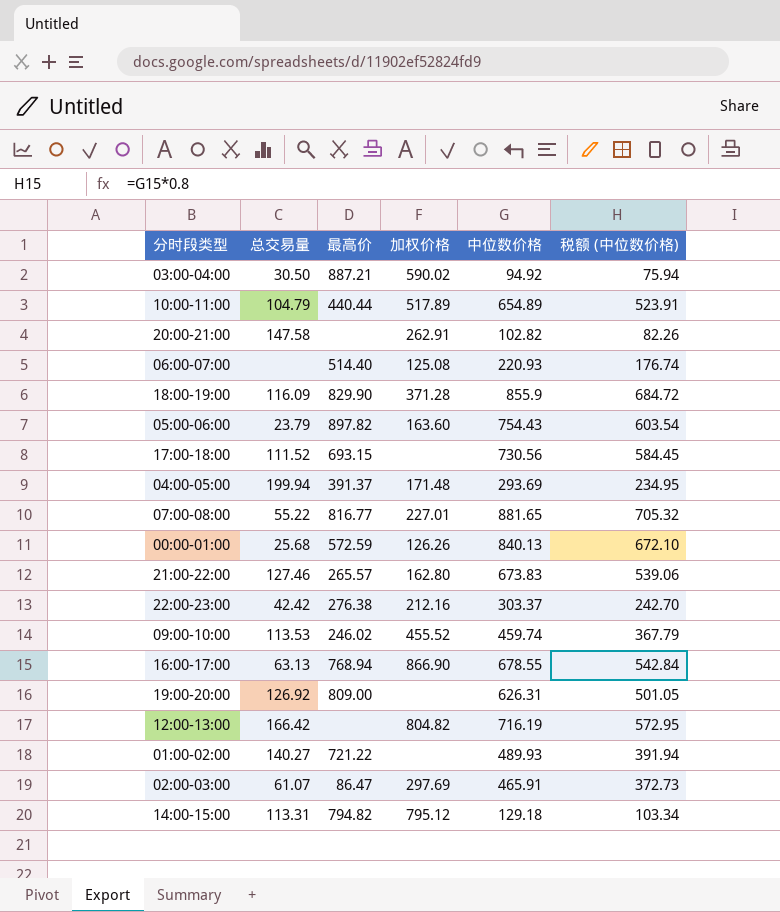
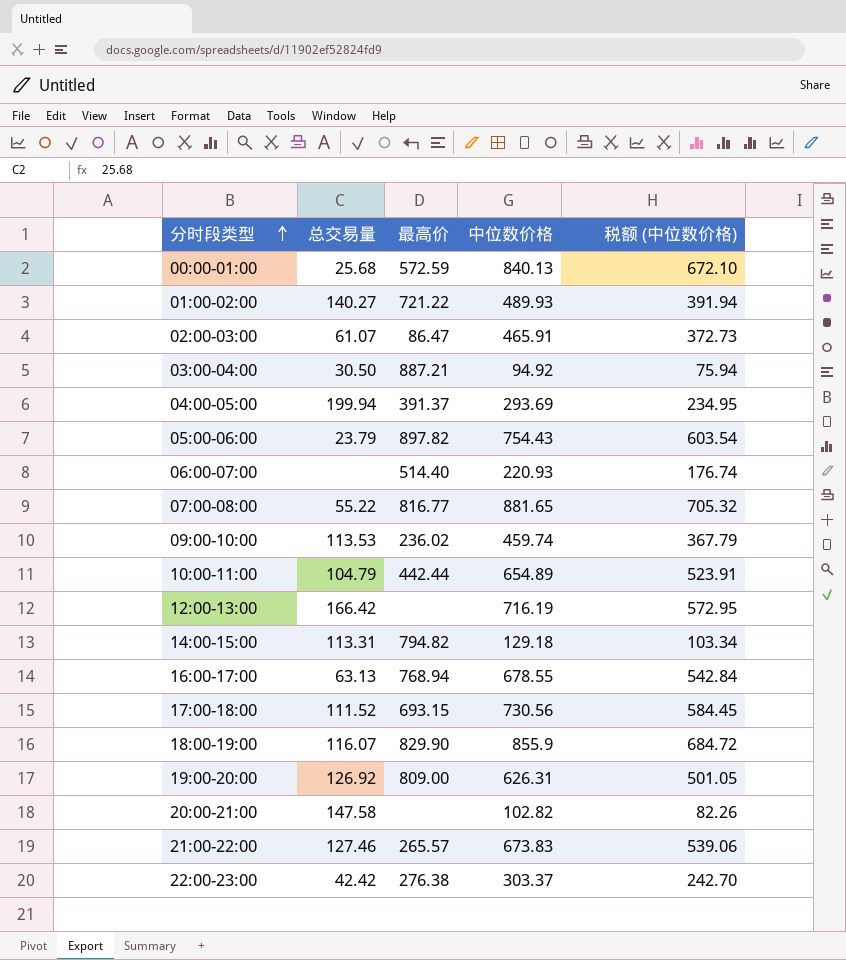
row order: none -> 分时段类型 ascending
column 加权价格 | position: 4 -> none
09:00-10:00 | 最高价: 246.02 -> 236.02
10:00-11:00 | 最高价: 440.44 -> 442.44
18:00-19:00 | 总交易量: 116.09 -> 116.07

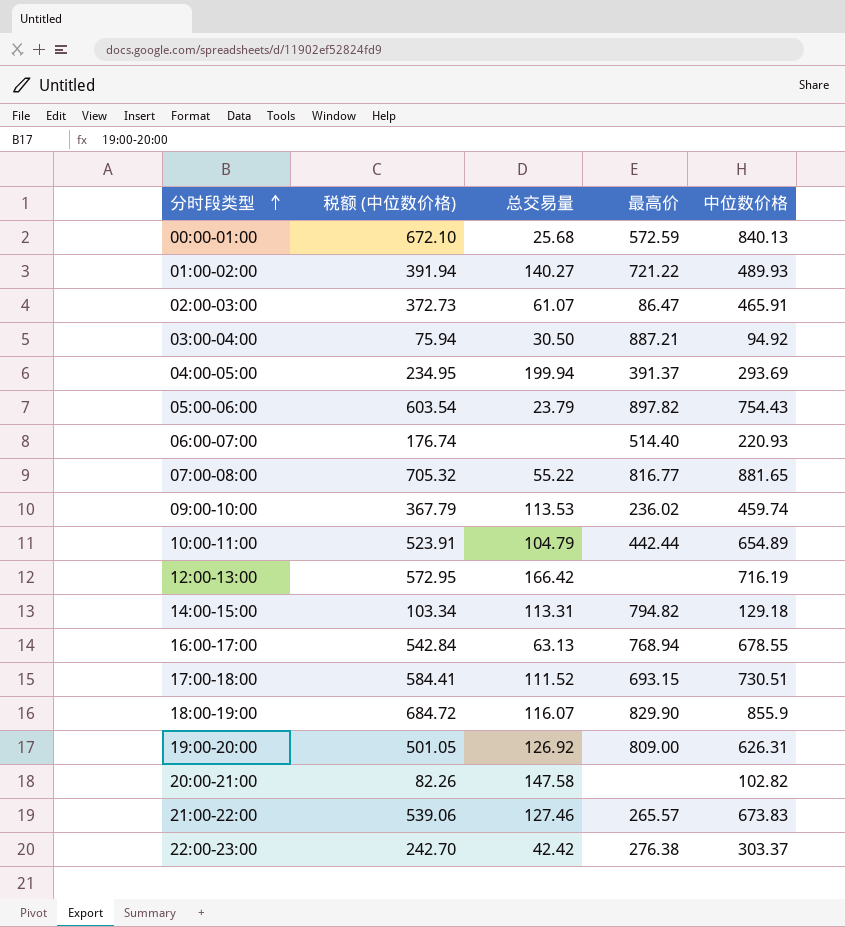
column 税额 (中位数价格) | position: 5 -> 2
17:00-18:00 | 税额 (中位数价格): 584.45 -> 584.41
17:00-18:00 | 中位数价格: 730.56 -> 730.51

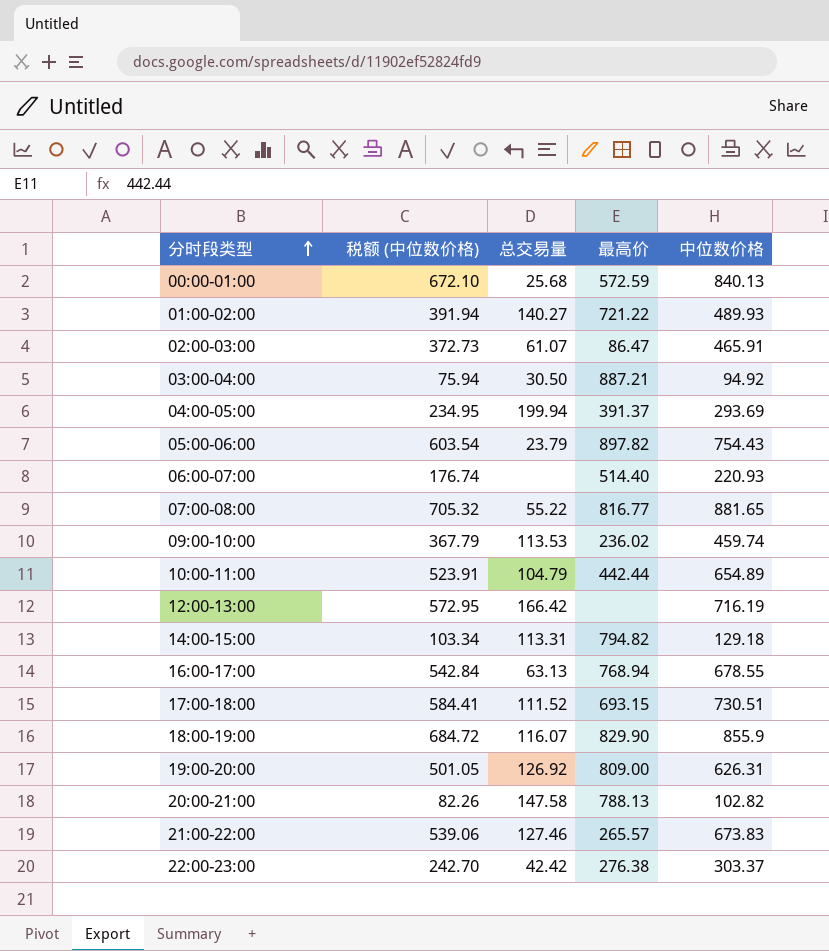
20:00-21:00 | 最高价: none -> 788.13

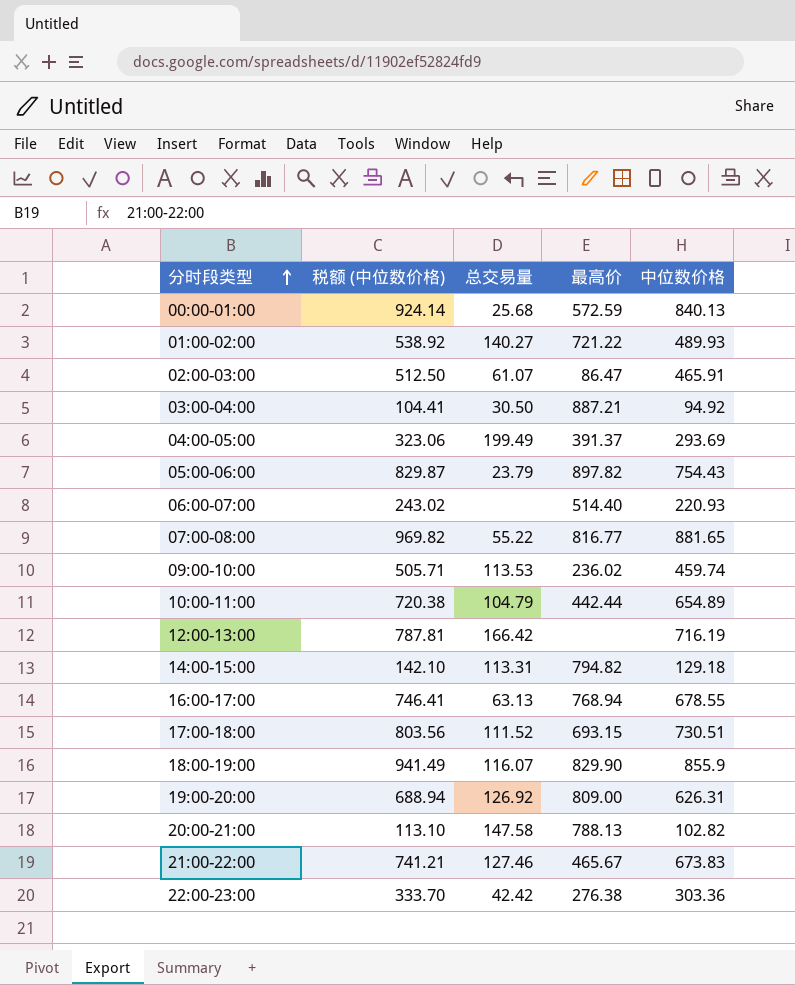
column 税额 (中位数价格) | formula: [中位数价格] * 0.8 -> [中位数价格] * 1.1
04:00-05:00 | 总交易量: 199.94 -> 199.49
21:00-22:00 | 最高价: 265.57 -> 465.67
22:00-23:00 | 中位数价格: 303.37 -> 303.36

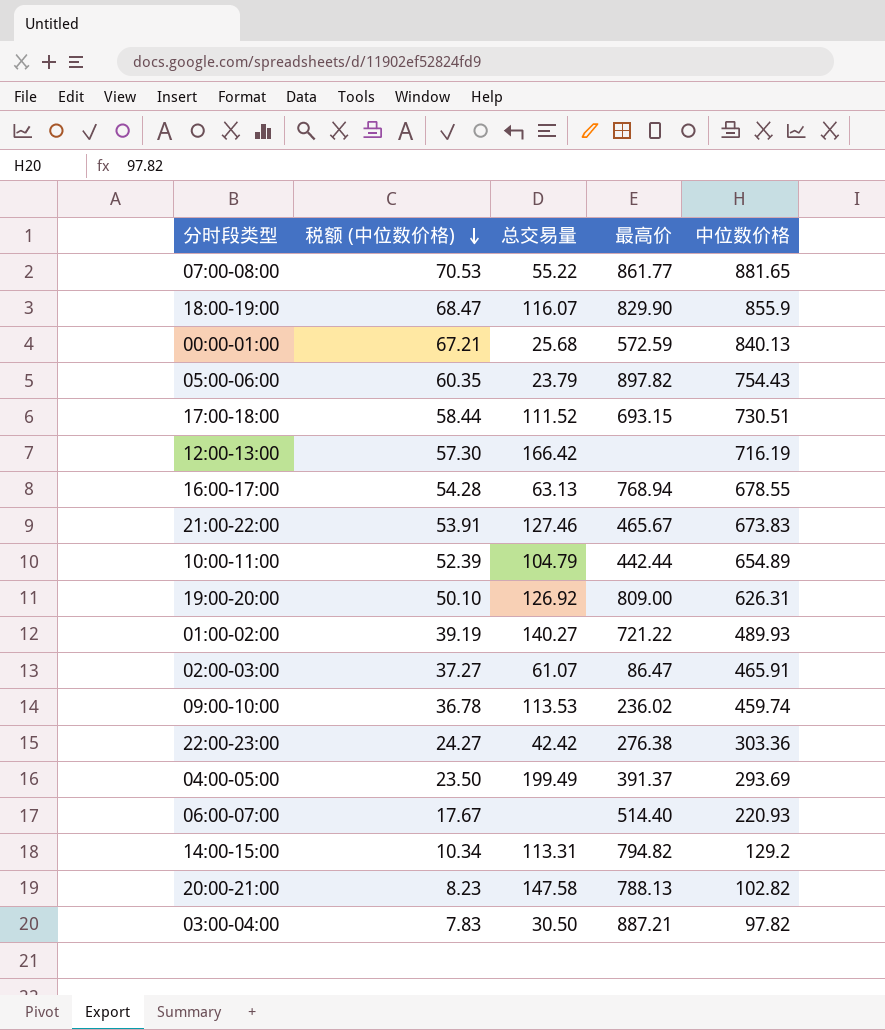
row order: 分时段类型 ascending -> 税额 (中位数价格) descending
column 税额 (中位数价格) | formula: [中位数价格] * 1.1 -> [中位数价格] * 0.08
07:00-08:00 | 最高价: 816.77 -> 861.77
14:00-15:00 | 中位数价格: 129.18 -> 129.2
03:00-04:00 | 中位数价格: 94.92 -> 97.82

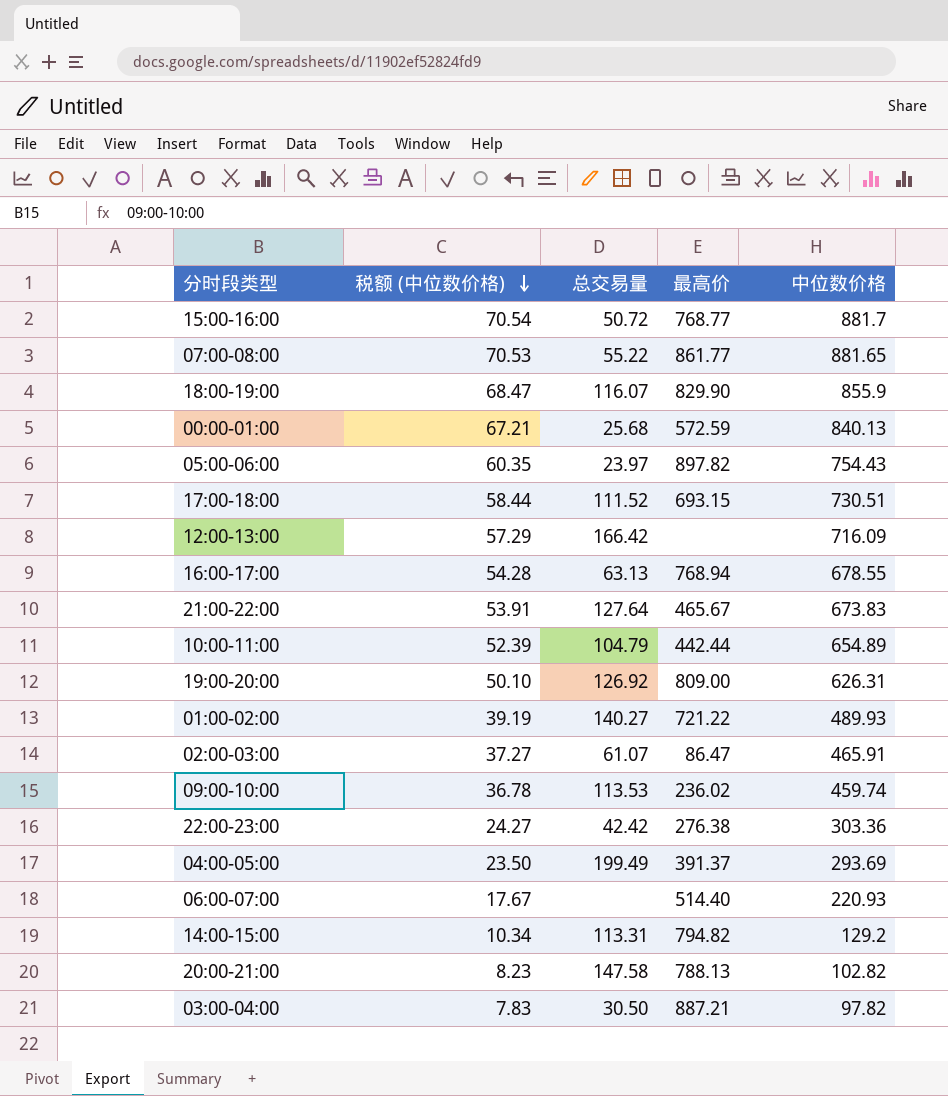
row 15:00-16:00: none -> 70.54 | 50.72 | 768.77 | 881.7
05:00-06:00 | 总交易量: 23.79 -> 23.97
12:00-13:00 | 税额 (中位数价格): 57.30 -> 57.29
12:00-13:00 | 中位数价格: 716.19 -> 716.09
21:00-22:00 | 总交易量: 127.46 -> 127.64

